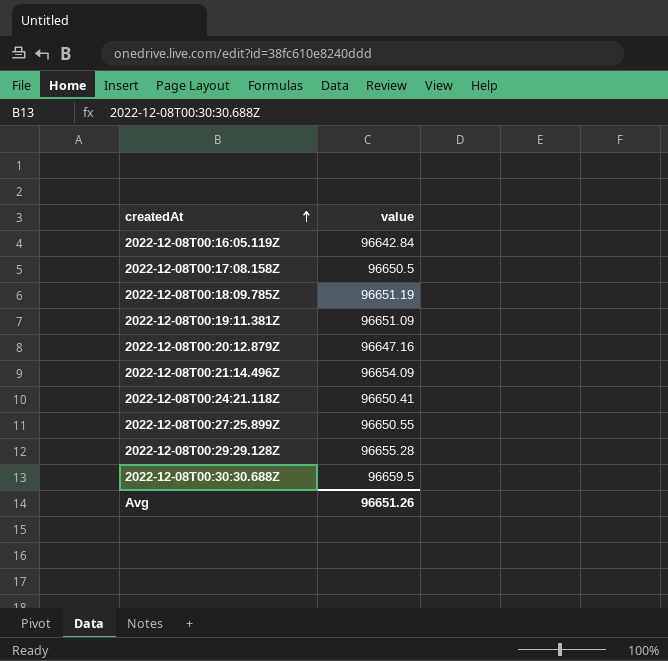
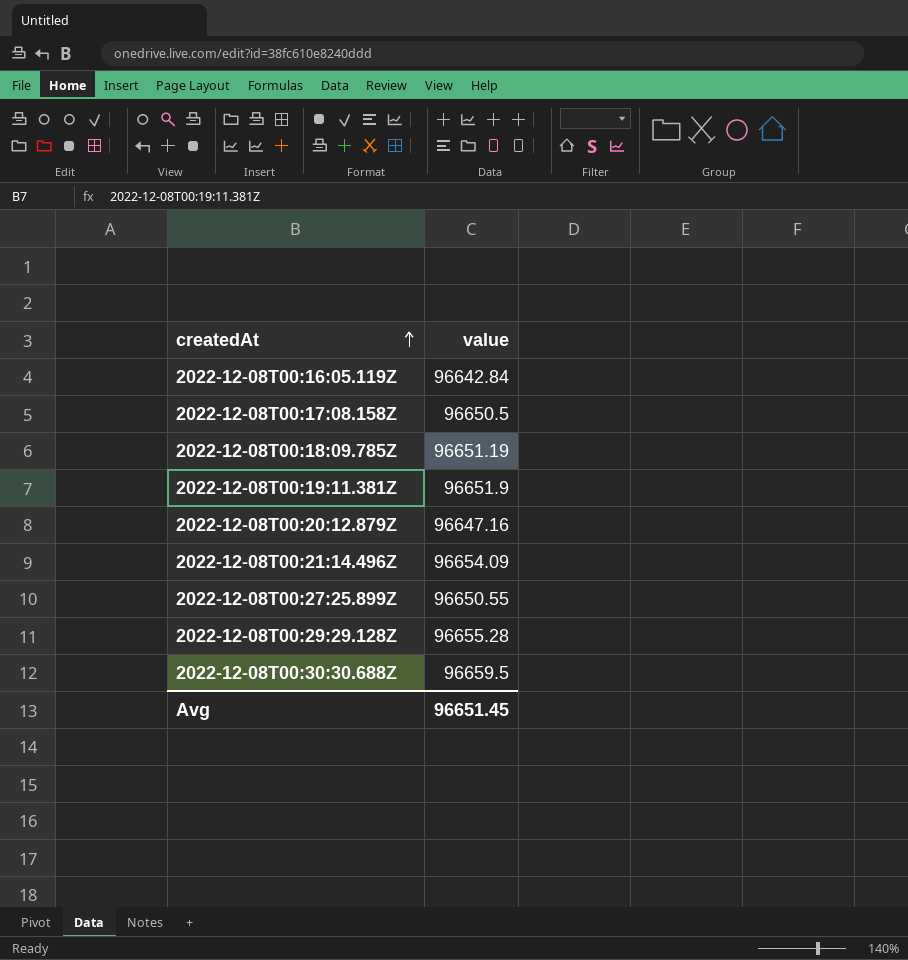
row 2022-12-08T00:24:21.118Z: 96650.41 -> none
2022-12-08T00:19:11.381Z | value: 96651.09 -> 96651.9
Avg | value: 96651.26 -> 96651.45

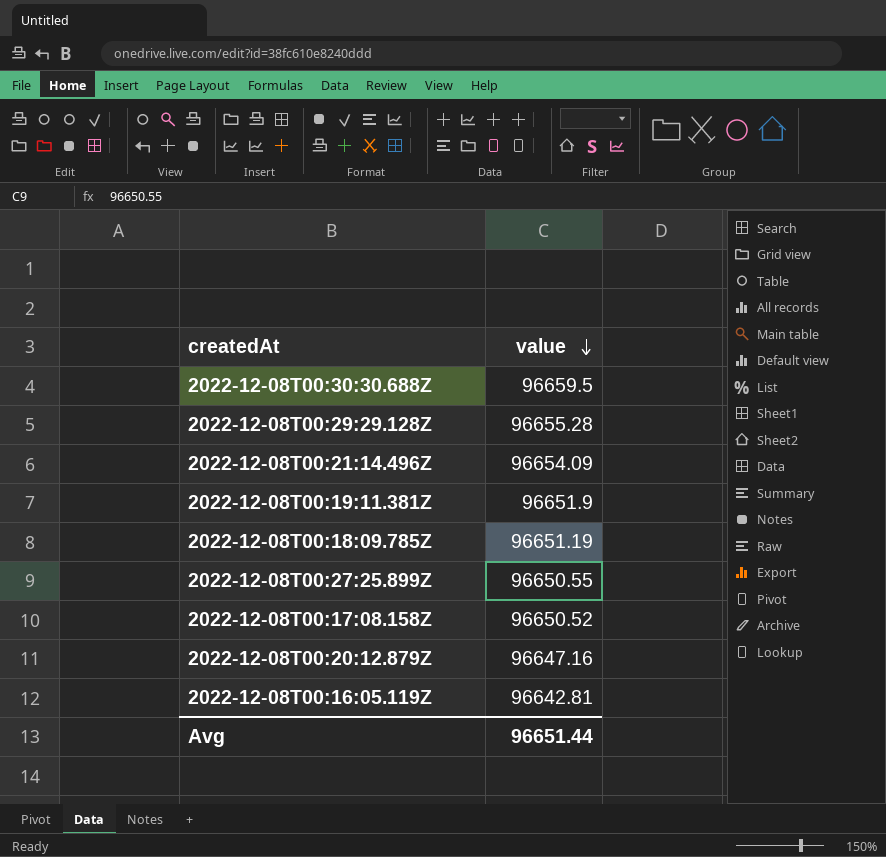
row order: createdAt ascending -> value descending
2022-12-08T00:17:08.158Z | value: 96650.5 -> 96650.52
2022-12-08T00:16:05.119Z | value: 96642.84 -> 96642.81
Avg | value: 96651.45 -> 96651.44

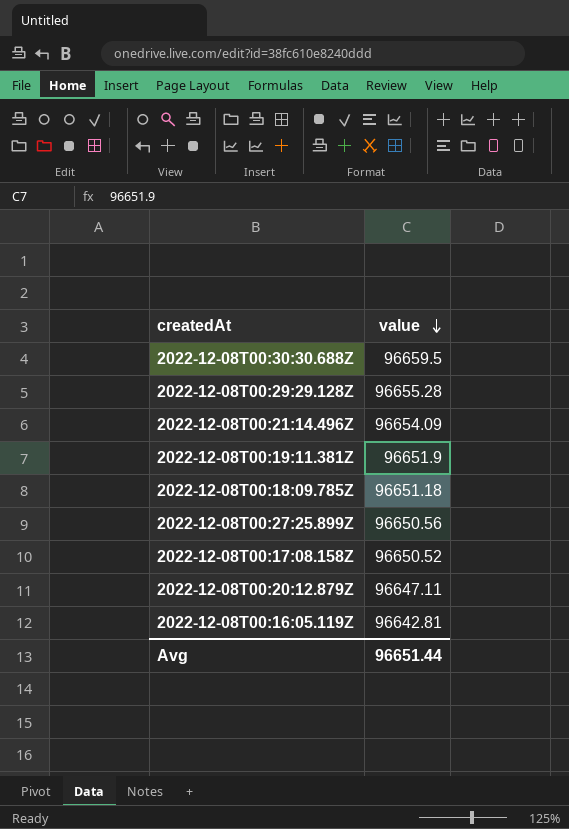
2022-12-08T00:18:09.785Z | value: 96651.19 -> 96651.18
2022-12-08T00:27:25.899Z | value: 96650.55 -> 96650.56
2022-12-08T00:20:12.879Z | value: 96647.16 -> 96647.11

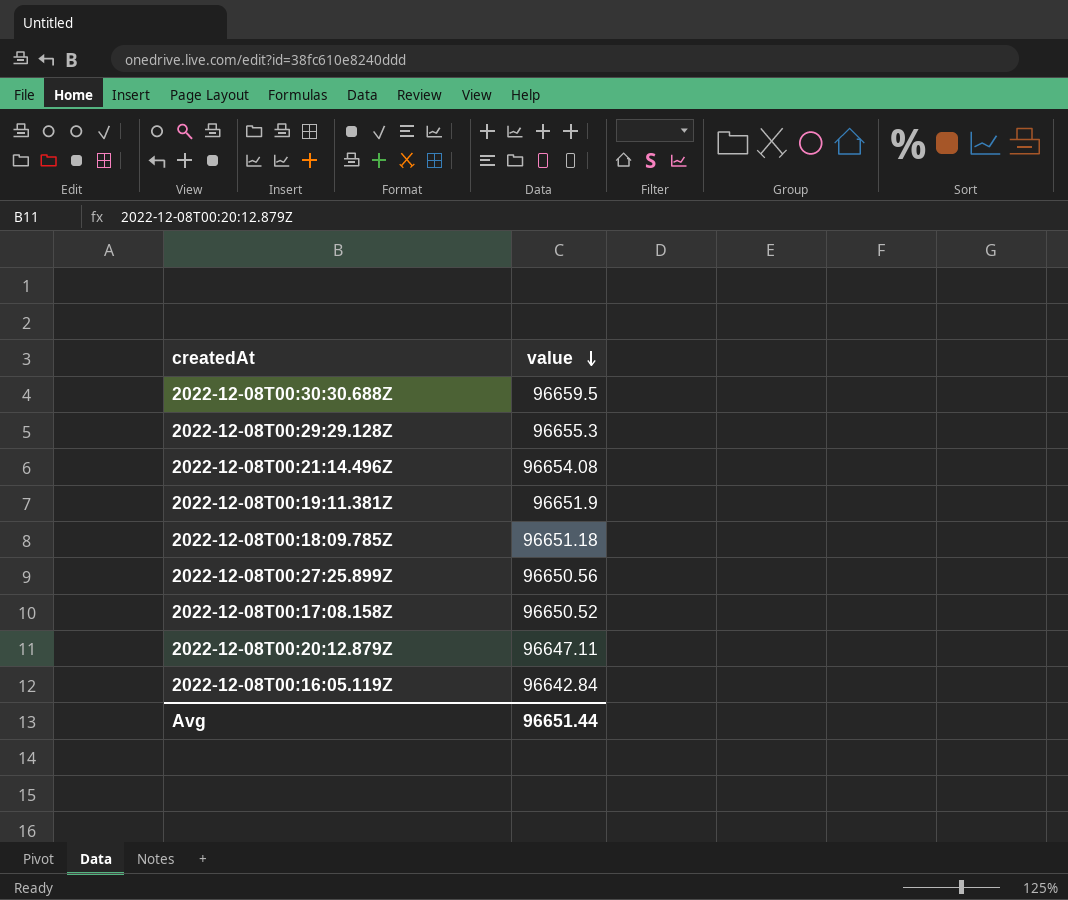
2022-12-08T00:29:29.128Z | value: 96655.28 -> 96655.3
2022-12-08T00:21:14.496Z | value: 96654.09 -> 96654.08
2022-12-08T00:16:05.119Z | value: 96642.81 -> 96642.84

